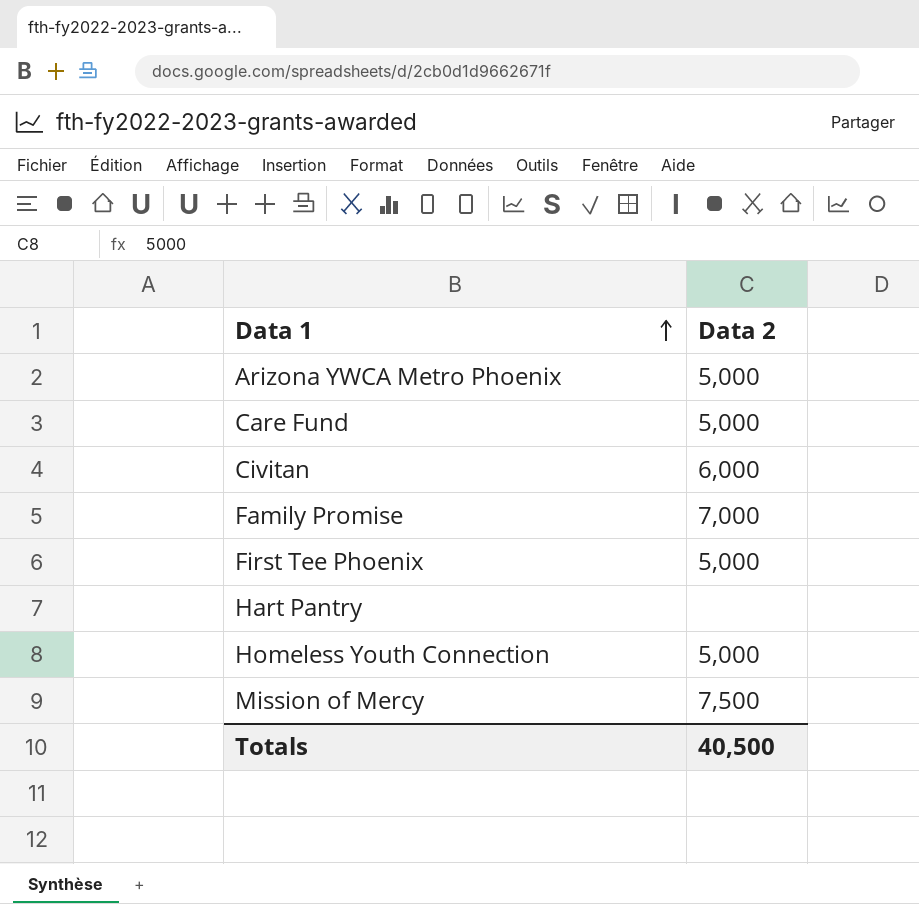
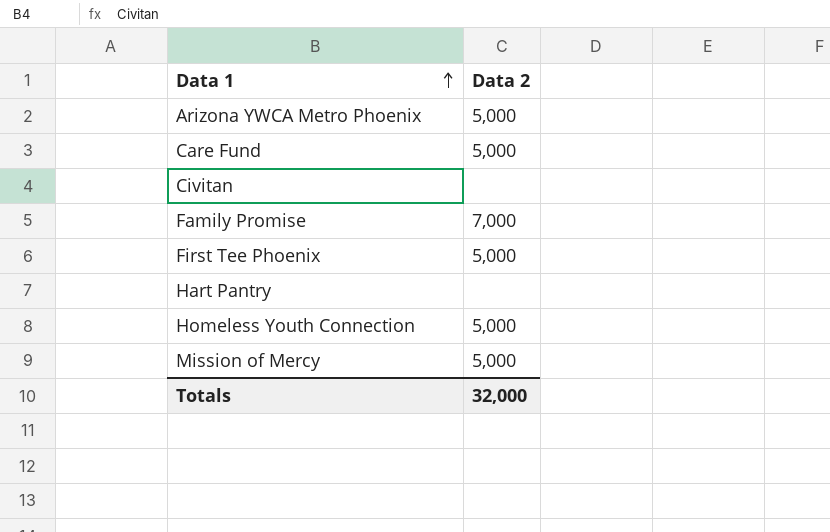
Civitan | Data 2: 6,000 -> none
Mission of Mercy | Data 2: 7,500 -> 5,000
Totals | Data 2: 40,500 -> 32,000

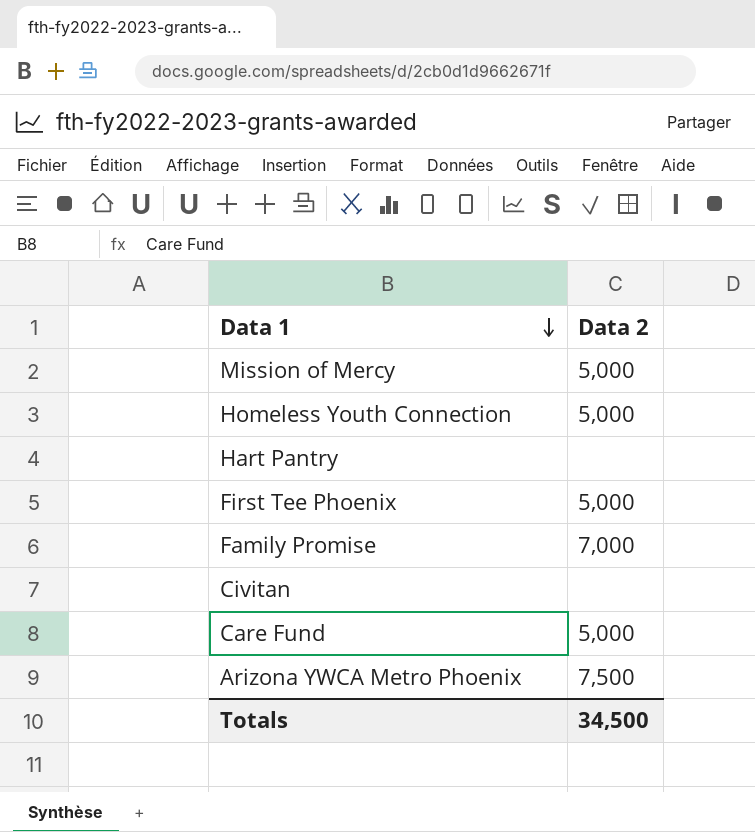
row order: Data 1 ascending -> Data 1 descending
Arizona YWCA Metro Phoenix | Data 2: 5,000 -> 7,500
Totals | Data 2: 32,000 -> 34,500

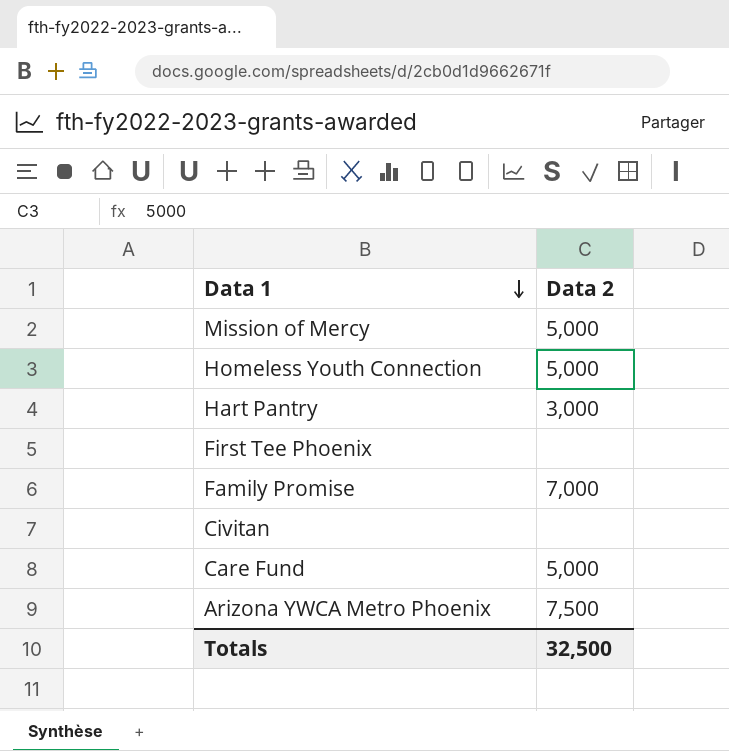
Hart Pantry | Data 2: none -> 3,000
First Tee Phoenix | Data 2: 5,000 -> none
Totals | Data 2: 34,500 -> 32,500

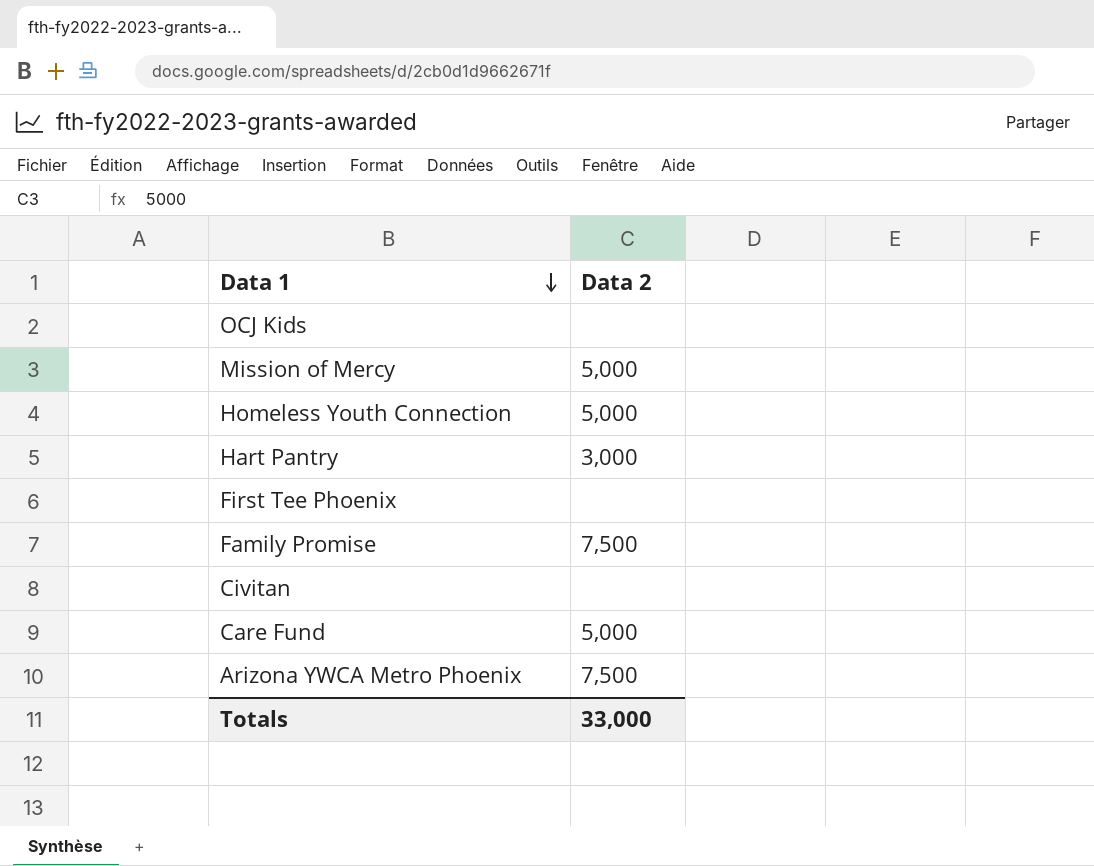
row OCJ Kids: none -> none
Family Promise | Data 2: 7,000 -> 7,500
Totals | Data 2: 32,500 -> 33,000

